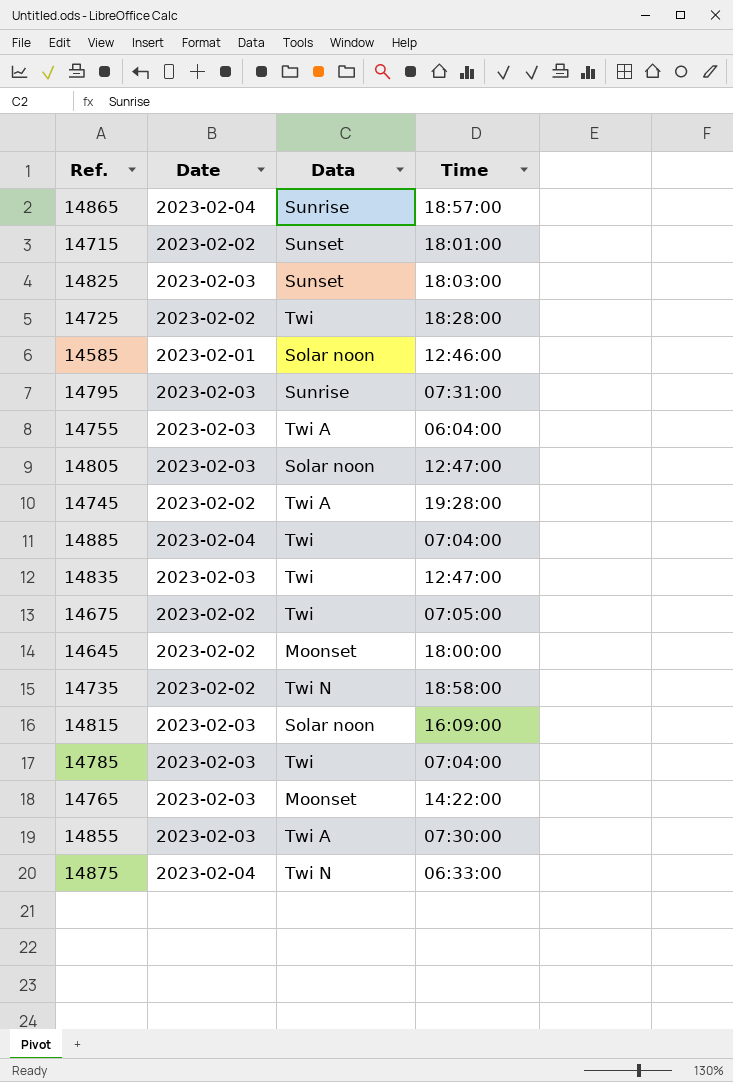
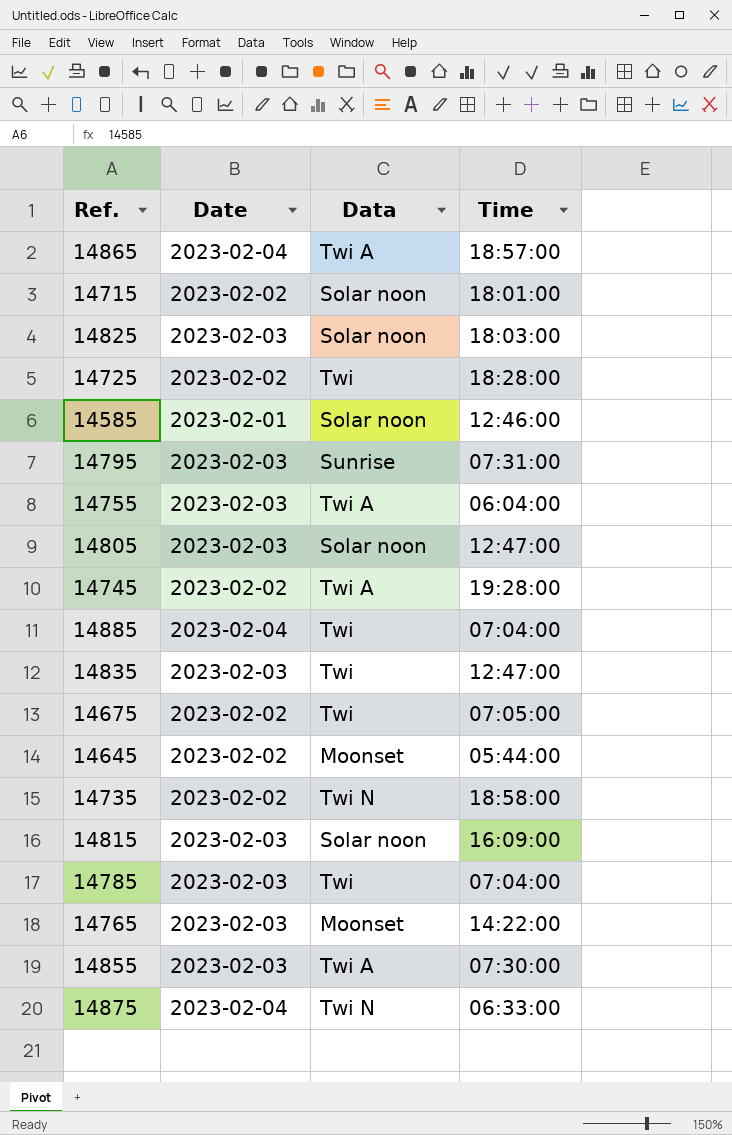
14865 | Data: Sunrise -> Twi A
14715 | Data: Sunset -> Solar noon
14825 | Data: Sunset -> Solar noon
14645 | Time: 18:00:00 -> 05:44:00

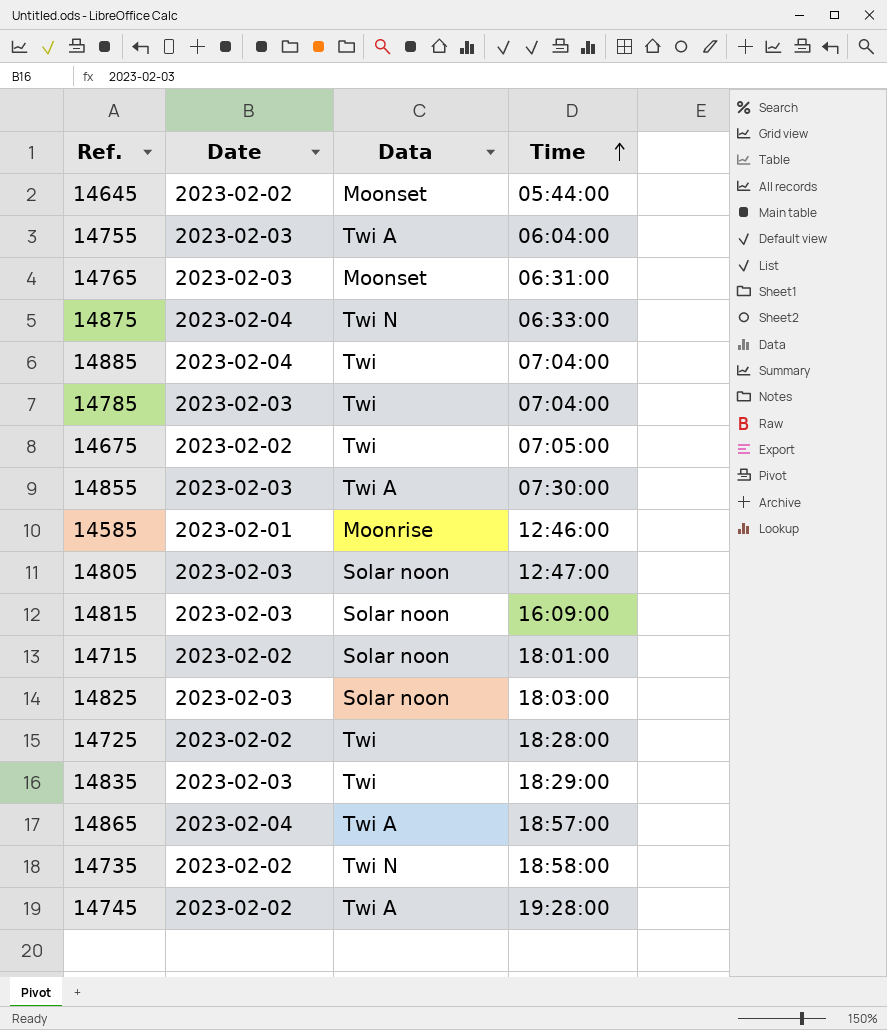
row order: none -> Time ascending
row 14795: 2023-02-03 | Sunrise | 07:31:00 -> none
14765 | Time: 14:22:00 -> 06:31:00
14585 | Data: Solar noon -> Moonrise
14835 | Time: 12:47:00 -> 18:29:00

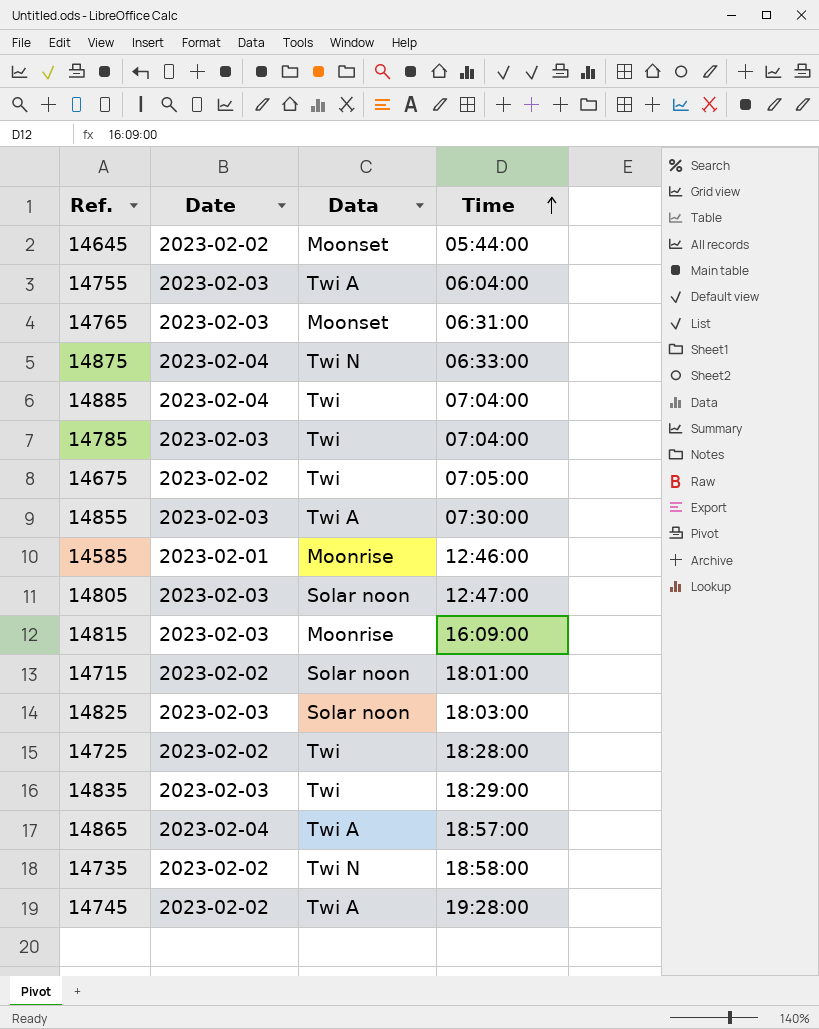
14815 | Data: Solar noon -> Moonrise

